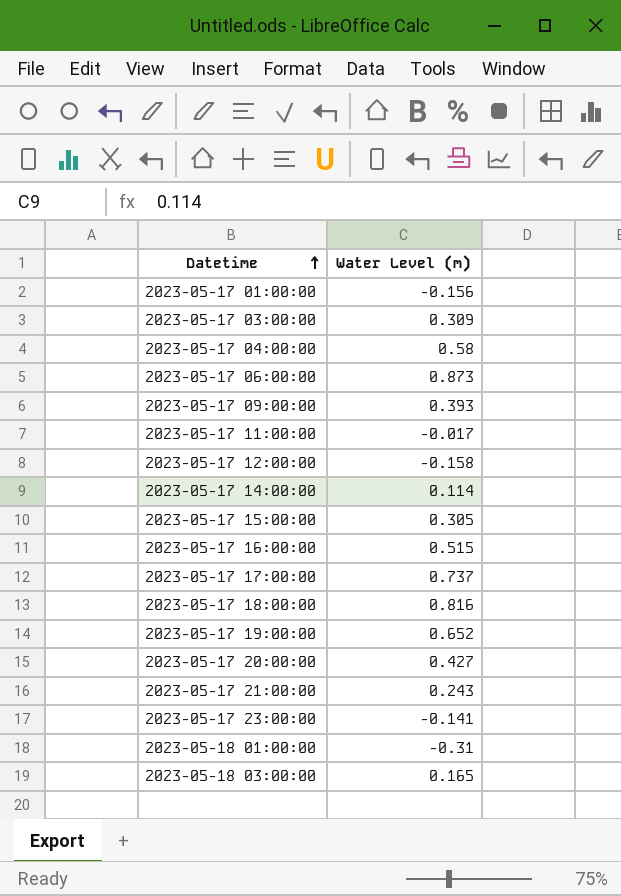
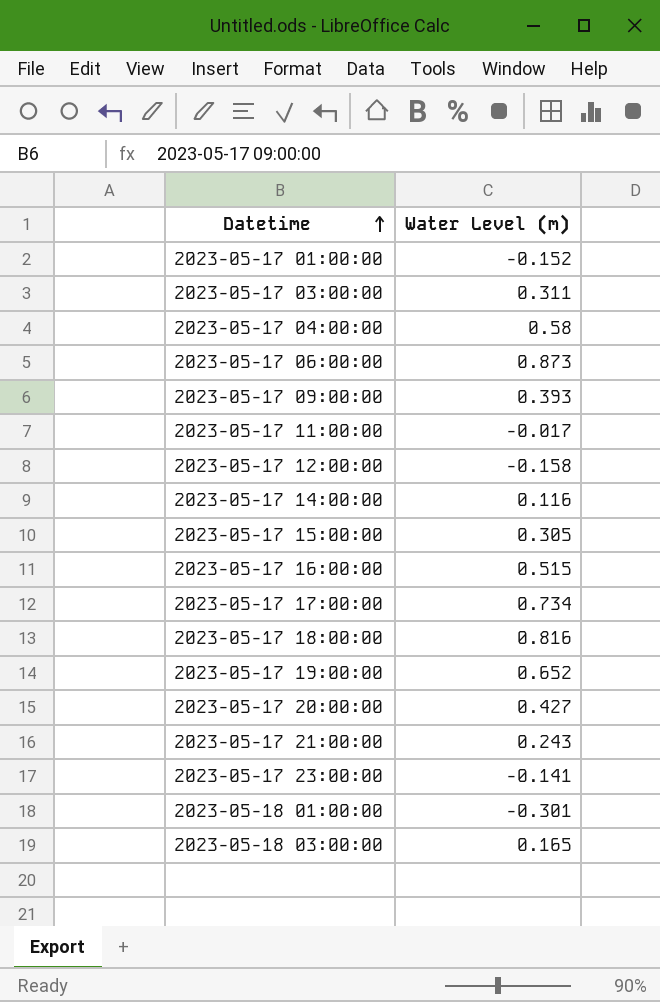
2023-05-17 01:00:00 | Water Level (m): -0.156 -> -0.152
2023-05-17 03:00:00 | Water Level (m): 0.309 -> 0.311
2023-05-17 14:00:00 | Water Level (m): 0.114 -> 0.116
2023-05-17 17:00:00 | Water Level (m): 0.737 -> 0.734
2023-05-18 01:00:00 | Water Level (m): -0.31 -> -0.301

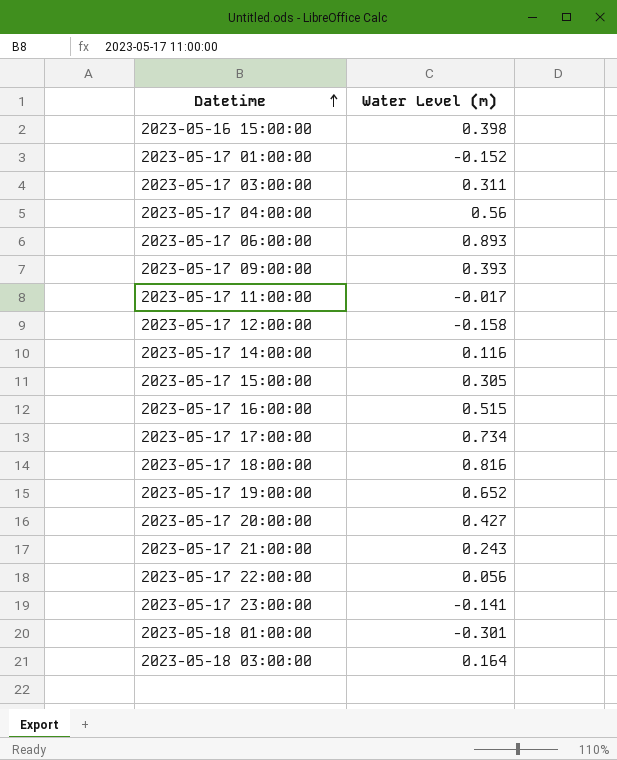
row 2023-05-16 15:00:00: none -> 0.398
2023-05-17 04:00:00 | Water Level (m): 0.58 -> 0.56
2023-05-17 06:00:00 | Water Level (m): 0.873 -> 0.893
row 2023-05-17 22:00:00: none -> 0.056
2023-05-18 03:00:00 | Water Level (m): 0.165 -> 0.164

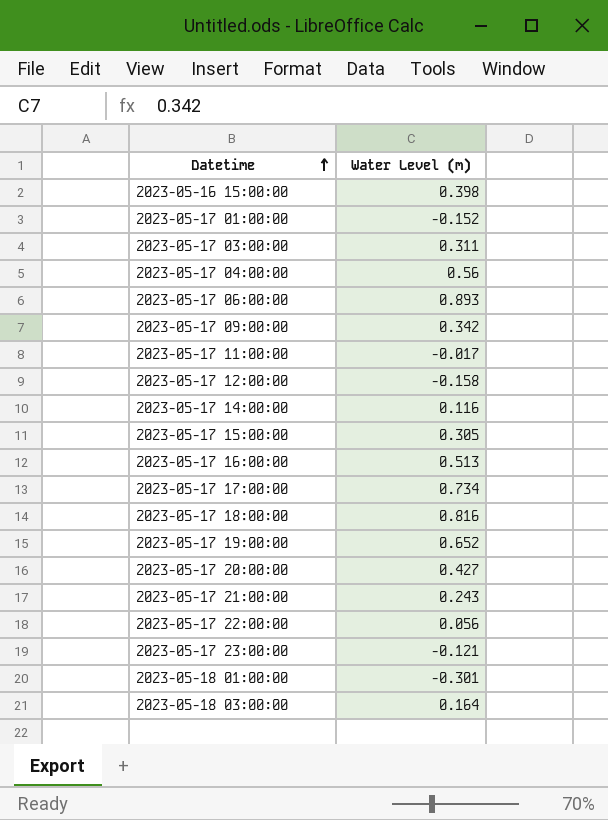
2023-05-17 09:00:00 | Water Level (m): 0.393 -> 0.342
2023-05-17 16:00:00 | Water Level (m): 0.515 -> 0.513
2023-05-17 23:00:00 | Water Level (m): -0.141 -> -0.121

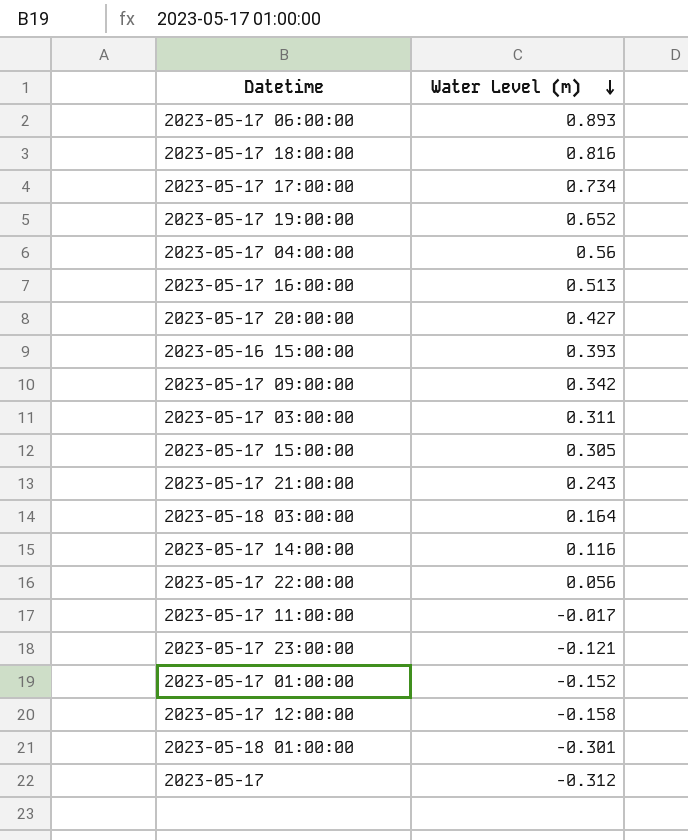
row order: Datetime ascending -> Water Level (m) descending
2023-05-16 15:00:00 | Water Level (m): 0.398 -> 0.393
row 2023-05-17: none -> -0.312

